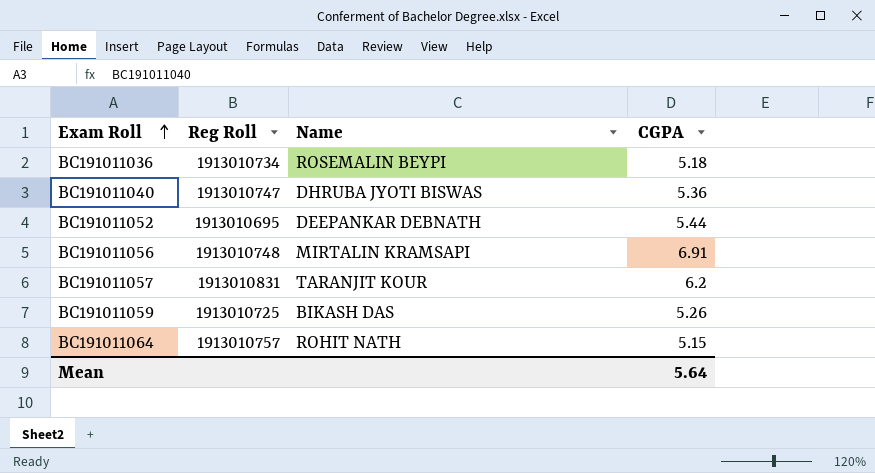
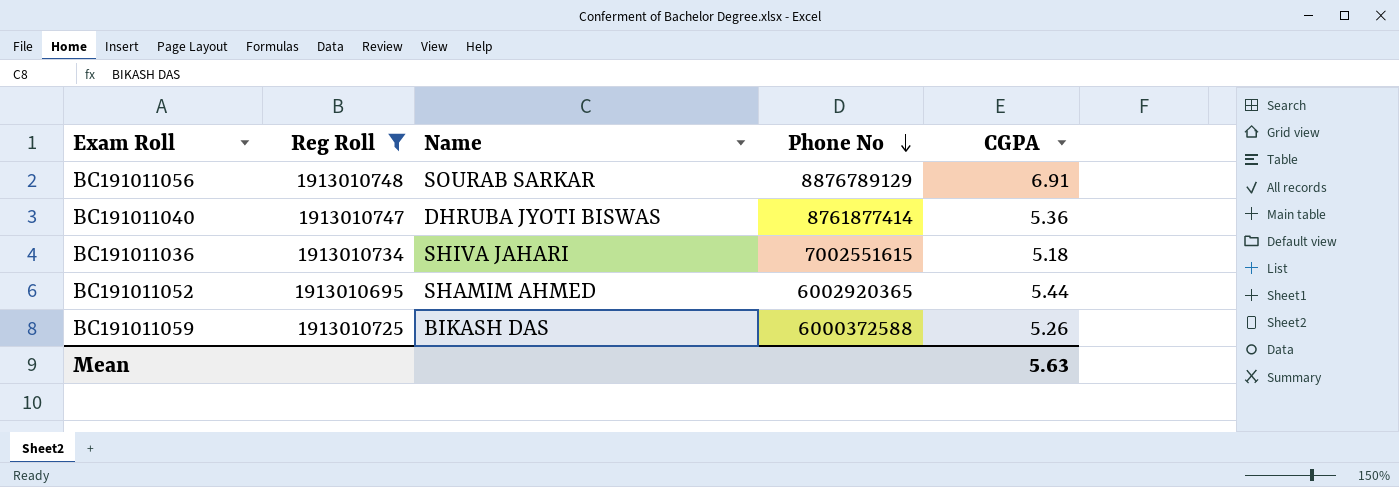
filter: none -> Reg Roll <= 1913010748
row order: Exam Roll ascending -> Phone No descending
column Phone No | position: none -> 4
BC191011056 | Name: MIRTALIN KRAMSAPI -> SOURAB SARKAR
BC191011036 | Name: ROSEMALIN BEYPI -> SHIVA JAHARI
BC191011052 | Name: DEEPANKAR DEBNATH -> SHAMIM AHMED
Mean | CGPA: 5.64 -> 5.63

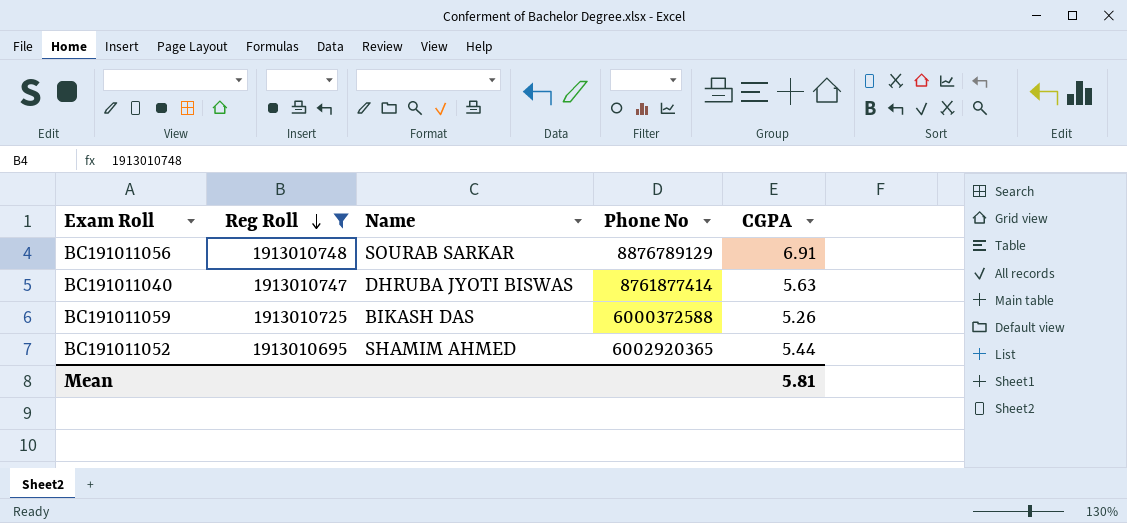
row order: Phone No descending -> Reg Roll descending
row BC191011036: 1913010734 | SHIVA JAHARI | 7002551615 | 5.18 -> none
BC191011040 | CGPA: 5.36 -> 5.63
Mean | CGPA: 5.63 -> 5.81

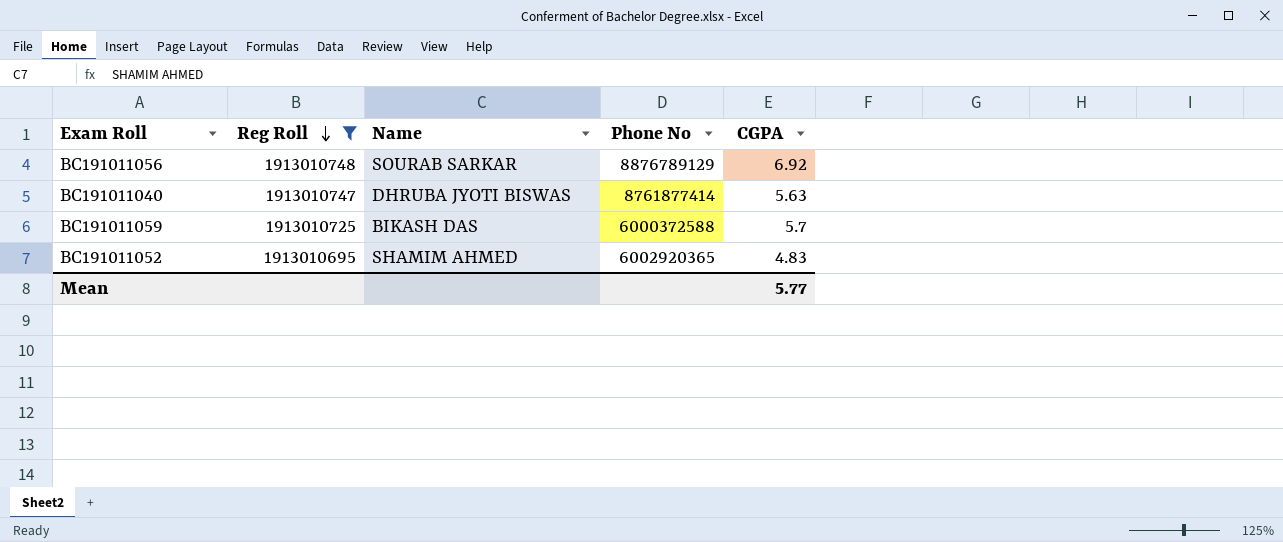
BC191011056 | CGPA: 6.91 -> 6.92
BC191011059 | CGPA: 5.26 -> 5.7
BC191011052 | CGPA: 5.44 -> 4.83
Mean | CGPA: 5.81 -> 5.77

